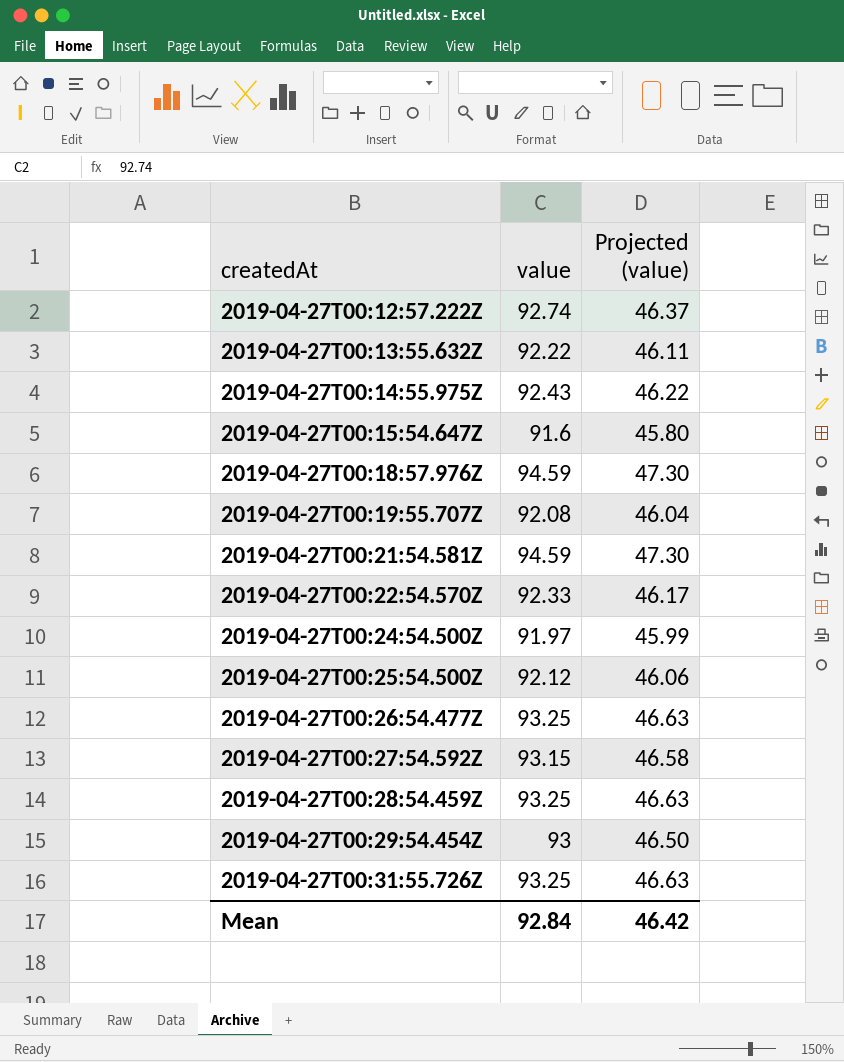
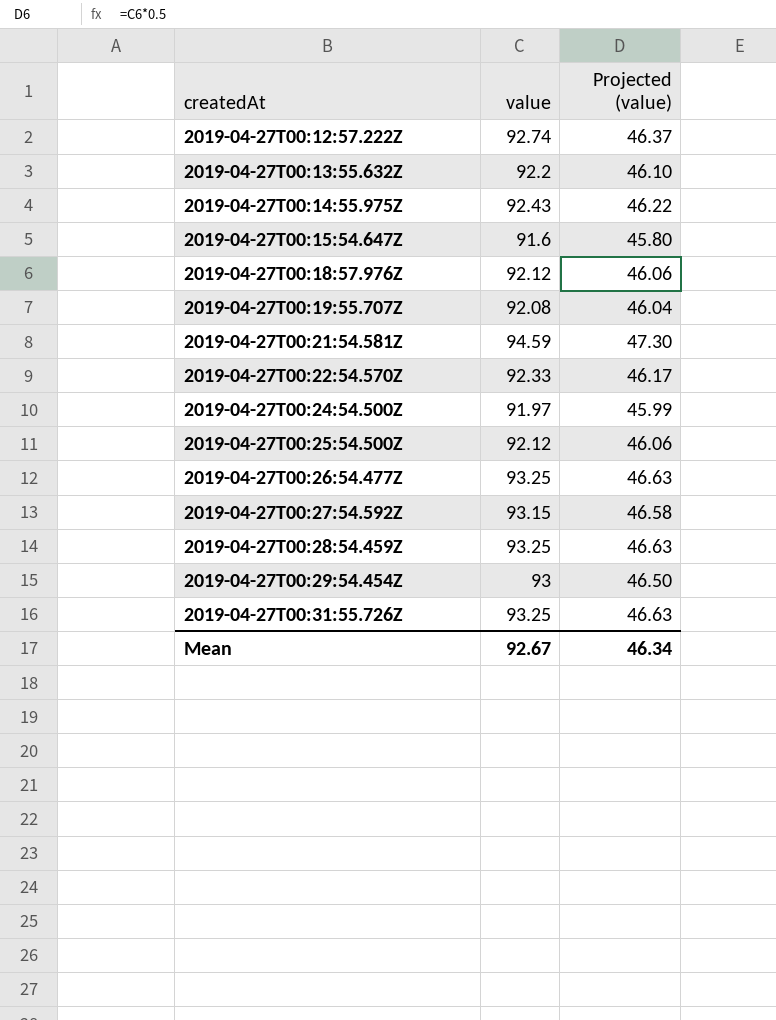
2019-04-27T00:13:55.632Z | value: 92.22 -> 92.2
2019-04-27T00:13:55.632Z | Projected (value): 46.11 -> 46.10
2019-04-27T00:18:57.976Z | value: 94.59 -> 92.12
2019-04-27T00:18:57.976Z | Projected (value): 47.30 -> 46.06
Mean | value: 92.84 -> 92.67
Mean | Projected (value): 46.42 -> 46.34

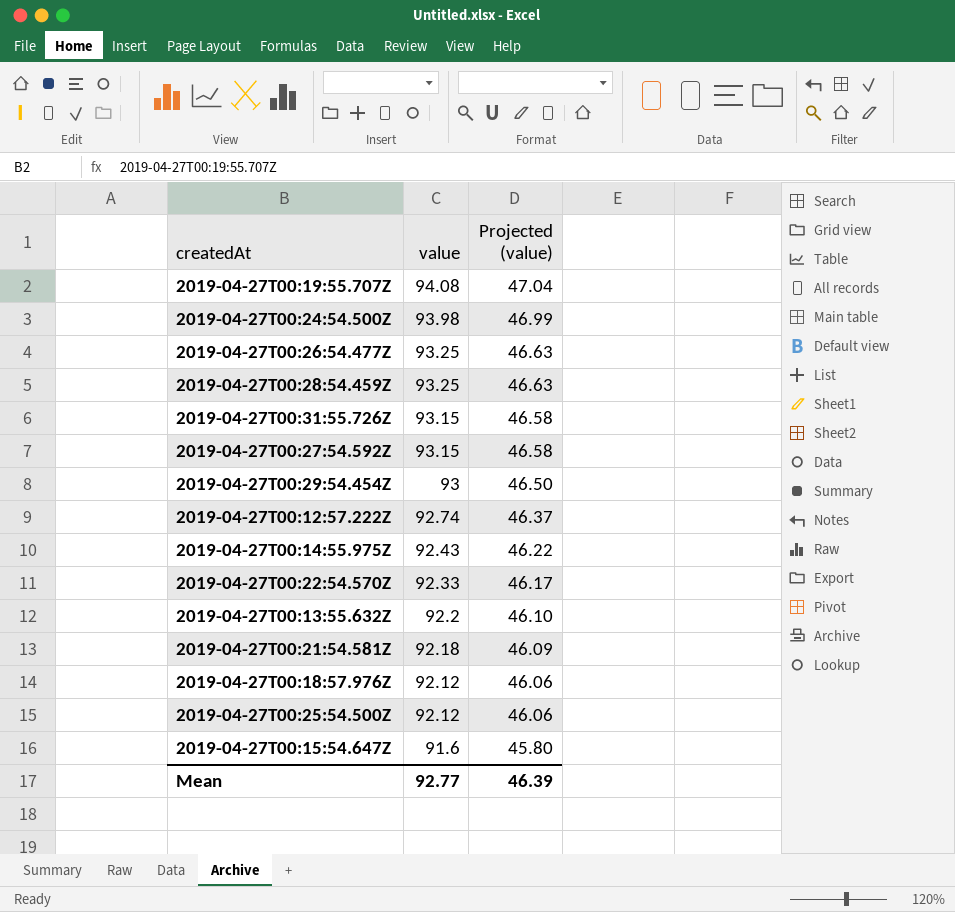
row order: createdAt ascending -> value descending
2019-04-27T00:19:55.707Z | value: 92.08 -> 94.08
2019-04-27T00:19:55.707Z | Projected (value): 46.04 -> 47.04
2019-04-27T00:24:54.500Z | value: 91.97 -> 93.98
2019-04-27T00:24:54.500Z | Projected (value): 45.99 -> 46.99
2019-04-27T00:31:55.726Z | value: 93.25 -> 93.15
2019-04-27T00:31:55.726Z | Projected (value): 46.63 -> 46.58
2019-04-27T00:21:54.581Z | value: 94.59 -> 92.18
2019-04-27T00:21:54.581Z | Projected (value): 47.30 -> 46.09
Mean | value: 92.67 -> 92.77
Mean | Projected (value): 46.34 -> 46.39

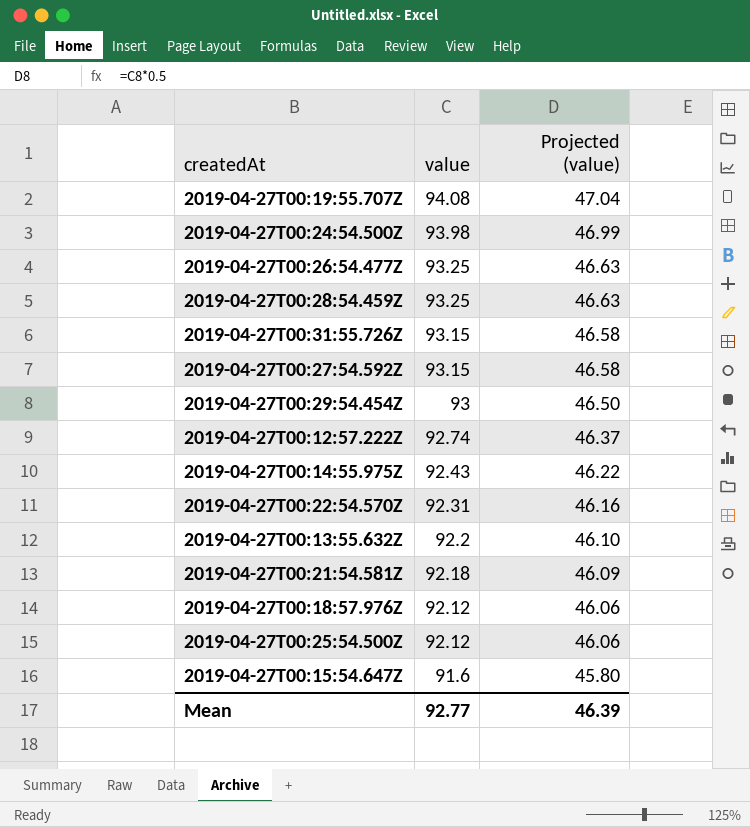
2019-04-27T00:22:54.570Z | value: 92.33 -> 92.31
2019-04-27T00:22:54.570Z | Projected (value): 46.17 -> 46.16

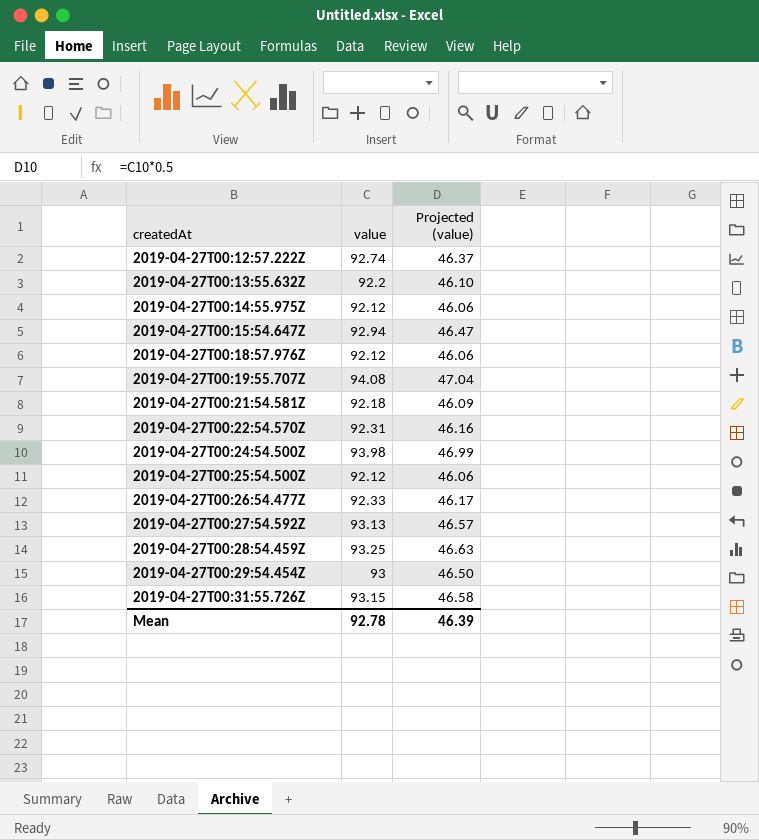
row order: value descending -> createdAt ascending
2019-04-27T00:14:55.975Z | value: 92.43 -> 92.12
2019-04-27T00:14:55.975Z | Projected (value): 46.22 -> 46.06
2019-04-27T00:15:54.647Z | value: 91.6 -> 92.94
2019-04-27T00:15:54.647Z | Projected (value): 45.80 -> 46.47
2019-04-27T00:26:54.477Z | value: 93.25 -> 92.33
2019-04-27T00:26:54.477Z | Projected (value): 46.63 -> 46.17
2019-04-27T00:27:54.592Z | value: 93.15 -> 93.13
2019-04-27T00:27:54.592Z | Projected (value): 46.58 -> 46.57
Mean | value: 92.77 -> 92.78

